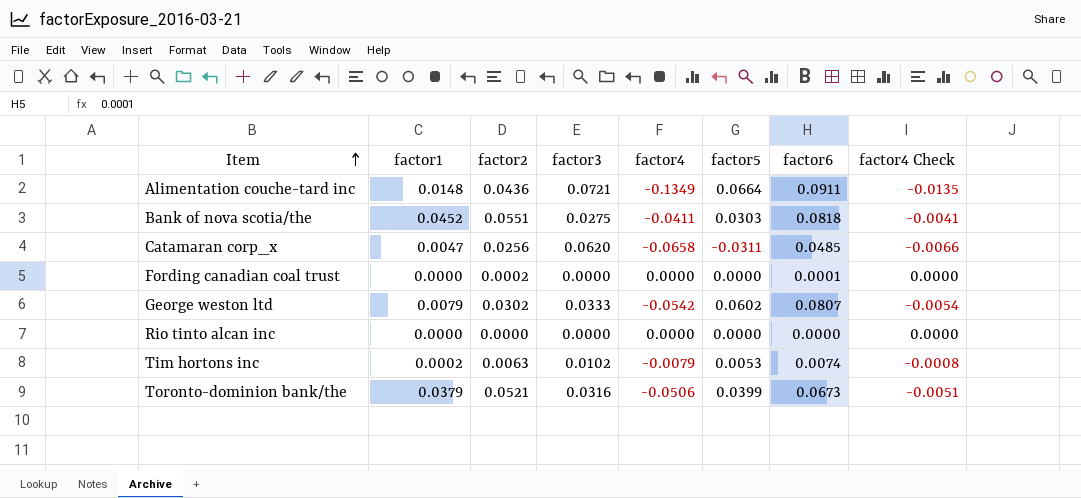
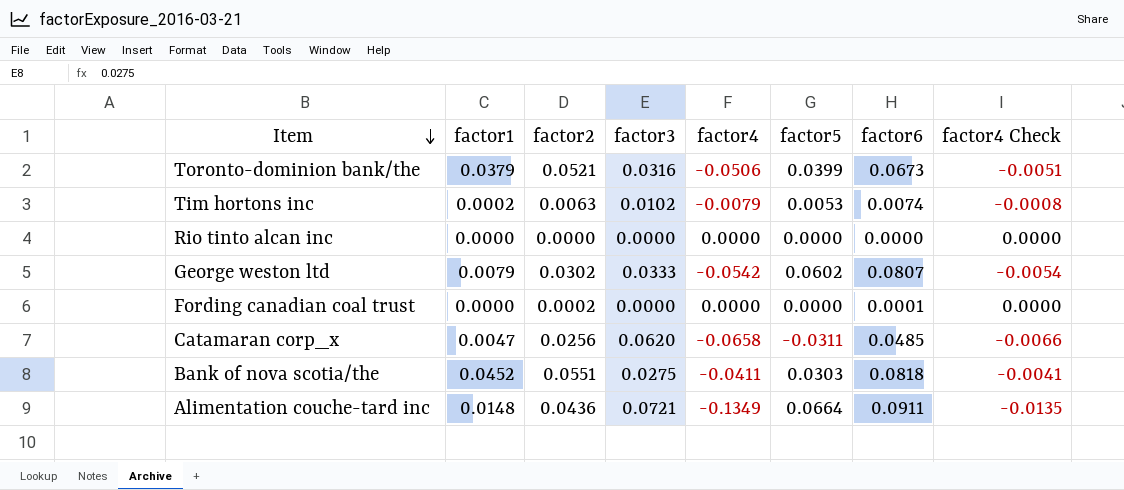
row order: Item ascending -> Item descending

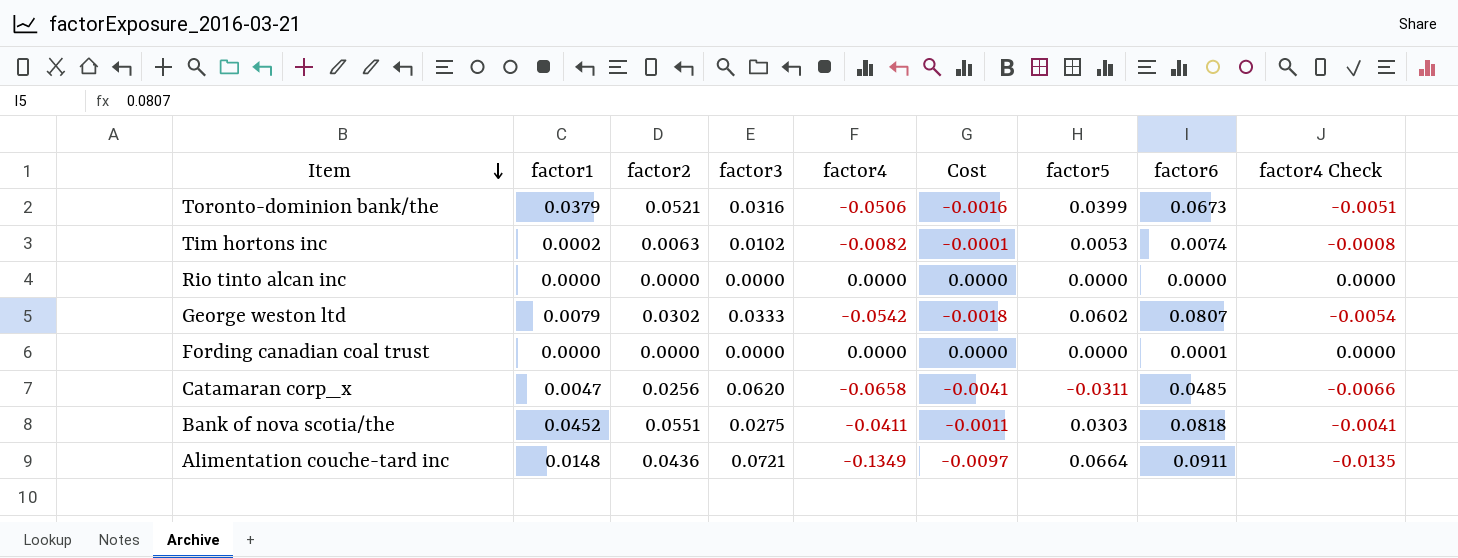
column Cost | formula: none -> [factor3] * [factor4]
Tim hortons inc | factor4: -0.0079 -> -0.0082
Fording canadian coal trust | factor2: 0.0002 -> 0.0000

